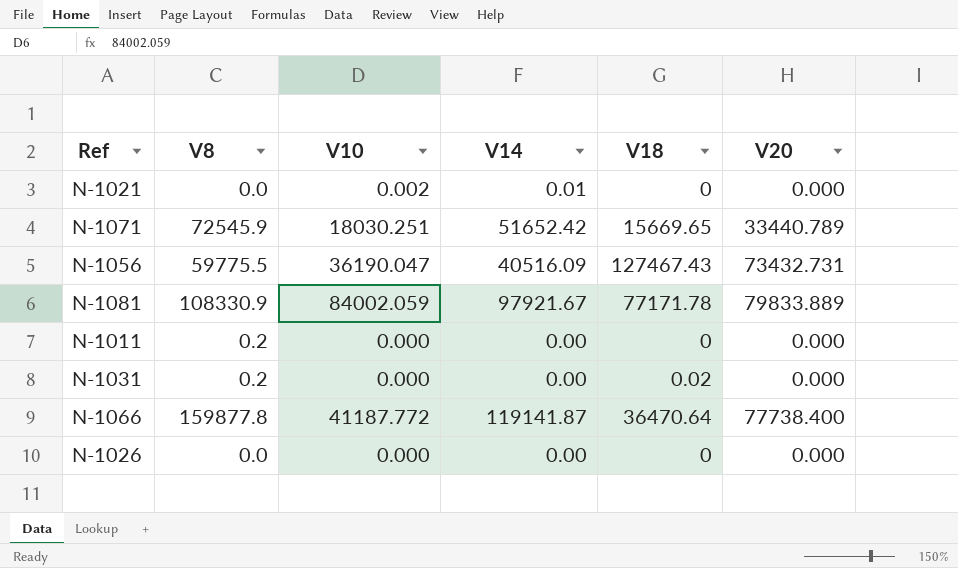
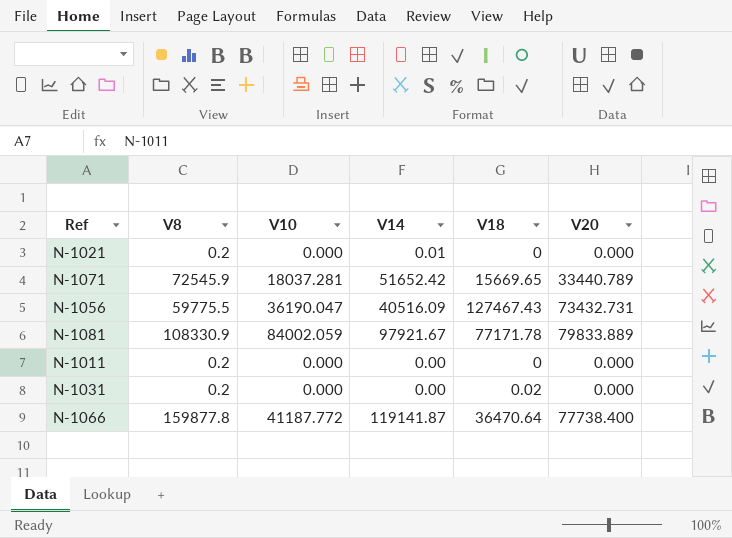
row N-1026: 0.0 | 0.000 | 0.00 | 0 | 0.000 -> none
N-1021 | V8: 0.0 -> 0.2
N-1021 | V10: 0.002 -> 0.000
N-1071 | V10: 18030.251 -> 18037.281

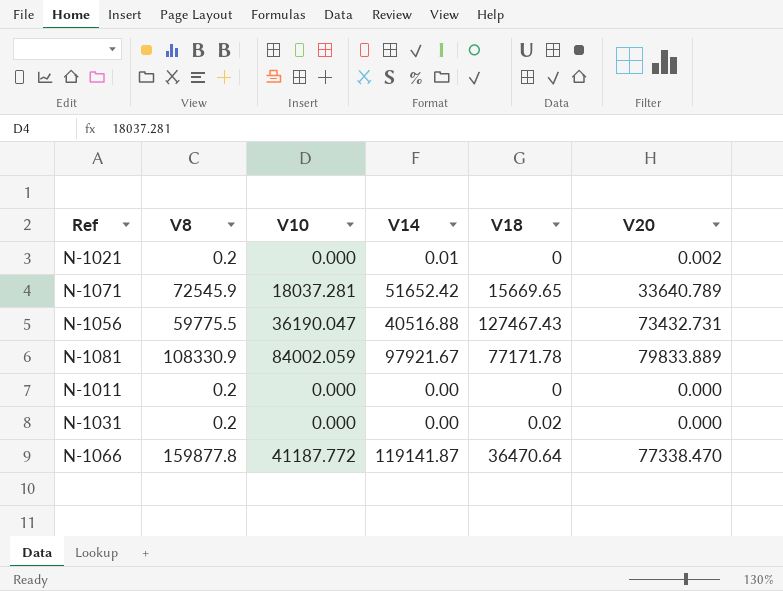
N-1021 | V20: 0.000 -> 0.002
N-1071 | V20: 33440.789 -> 33640.789
N-1056 | V14: 40516.09 -> 40516.88
N-1066 | V20: 77738.400 -> 77338.470

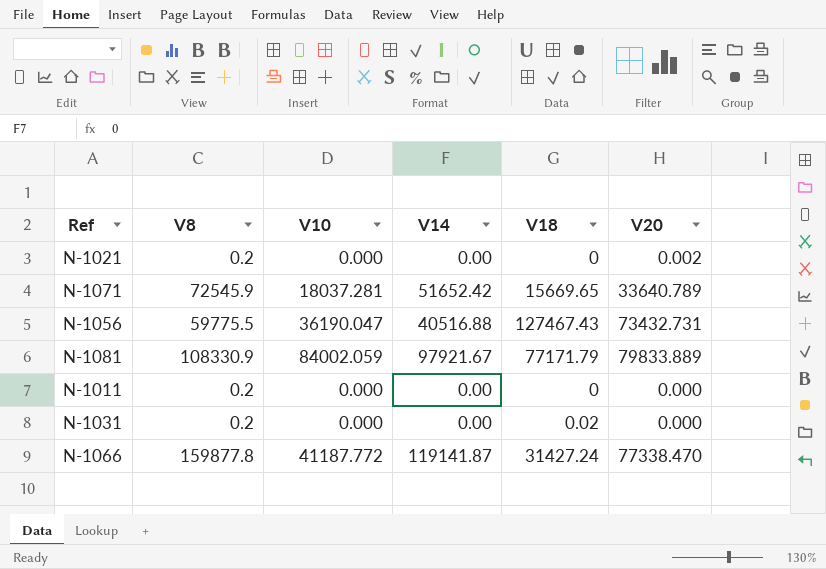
N-1021 | V14: 0.01 -> 0.00
N-1081 | V18: 77171.78 -> 77171.79
N-1066 | V18: 36470.64 -> 31427.24

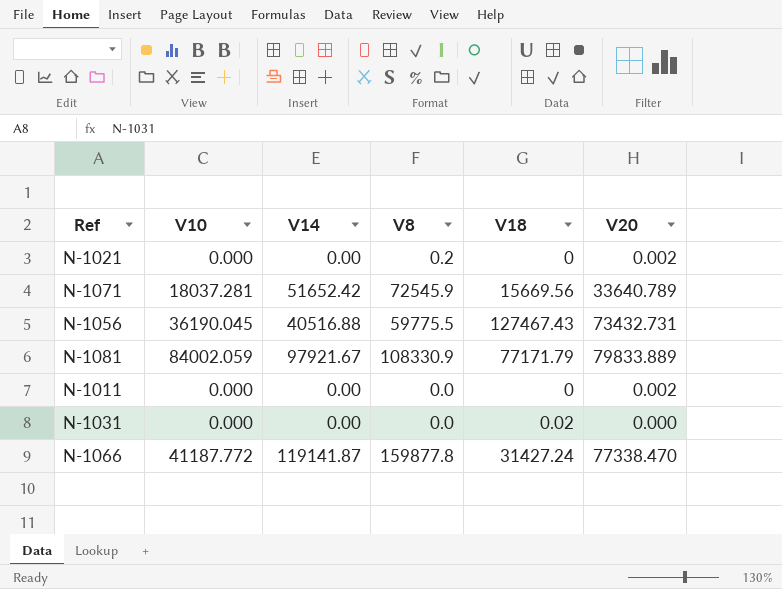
column V8 | position: 2 -> 4
N-1071 | V18: 15669.65 -> 15669.56
N-1056 | V10: 36190.047 -> 36190.045
N-1011 | V8: 0.2 -> 0.0
N-1011 | V20: 0.000 -> 0.002
N-1031 | V8: 0.2 -> 0.0

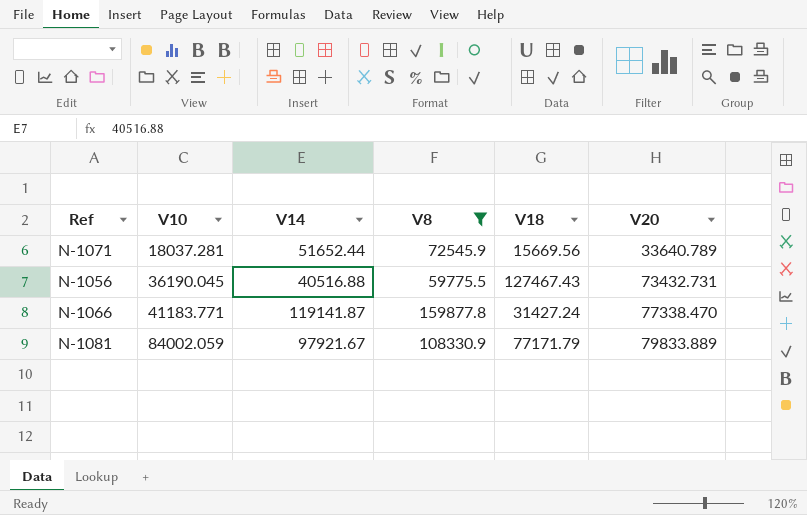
filter: none -> V8 >= 59775.5
row order: none -> V10 ascending
N-1071 | V14: 51652.42 -> 51652.44
N-1066 | V10: 41187.772 -> 41183.771

